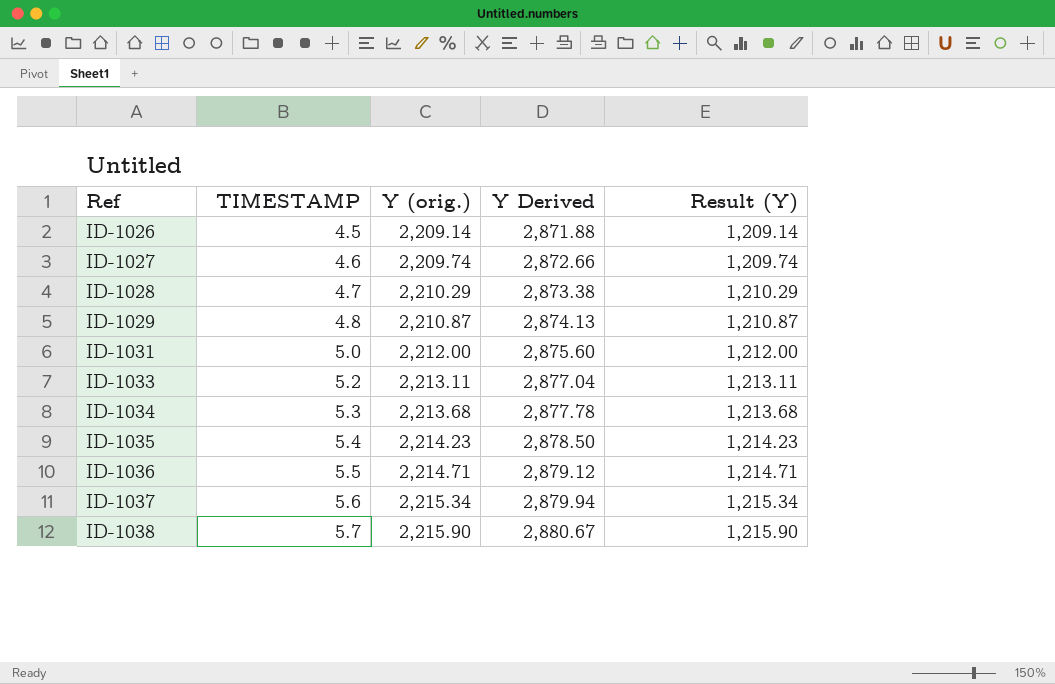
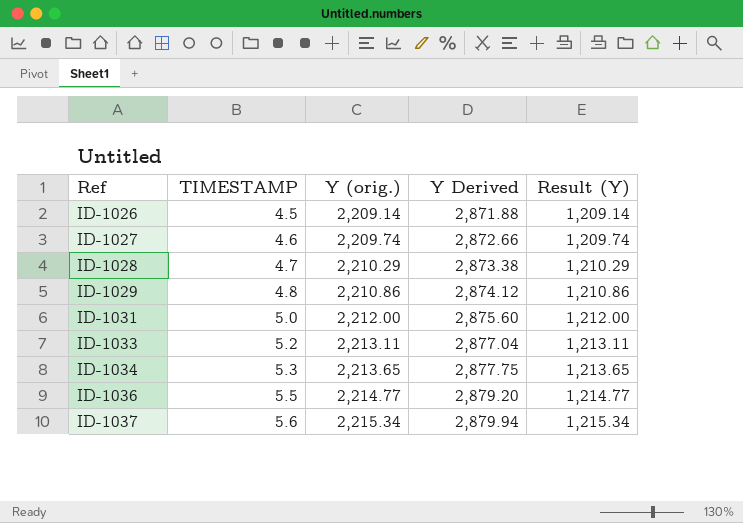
row ID-1035: 5.4 | 2,214.23 | 2,878.50 | 1,214.23 -> none
row ID-1038: 5.7 | 2,215.90 | 2,880.67 | 1,215.90 -> none
ID-1029 | Y (orig.): 2,210.87 -> 2,210.86
ID-1029 | Y Derived: 2,874.13 -> 2,874.12
ID-1029 | Result (Y): 1,210.87 -> 1,210.86
ID-1034 | Y (orig.): 2,213.68 -> 2,213.65
ID-1034 | Y Derived: 2,877.78 -> 2,877.75
ID-1034 | Result (Y): 1,213.68 -> 1,213.65
ID-1036 | Y (orig.): 2,214.71 -> 2,214.77
ID-1036 | Y Derived: 2,879.12 -> 2,879.20
ID-1036 | Result (Y): 1,214.71 -> 1,214.77

